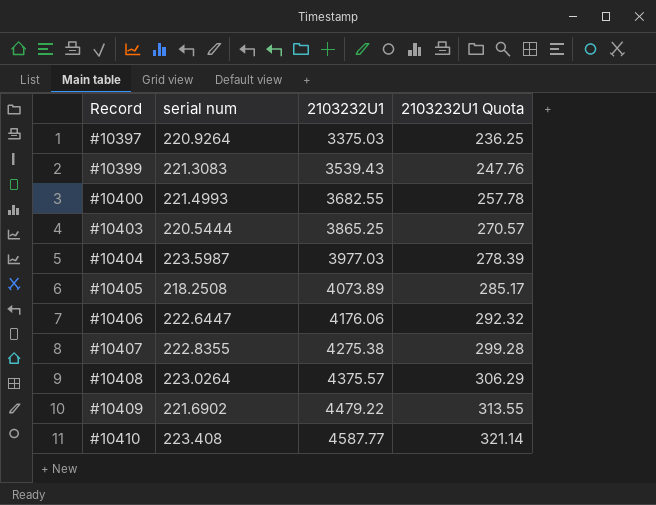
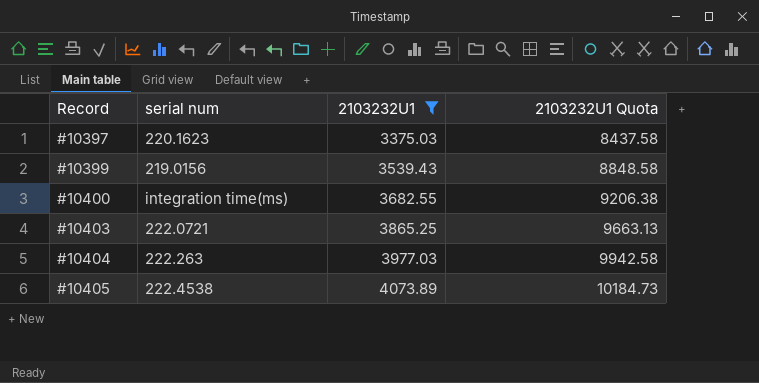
filter: none -> 2103232U1 <= 4073.89
column 2103232U1 Quota | formula: [2103232U1] * 0.07 -> [2103232U1] * 2.5
#10397 | serial num: 220.9264 -> 220.1623
#10399 | serial num: 221.3083 -> 219.0156
#10400 | serial num: 221.4993 -> integration time(ms)
#10403 | serial num: 220.5444 -> 222.0721
#10404 | serial num: 223.5987 -> 222.263
#10405 | serial num: 218.2508 -> 222.4538

